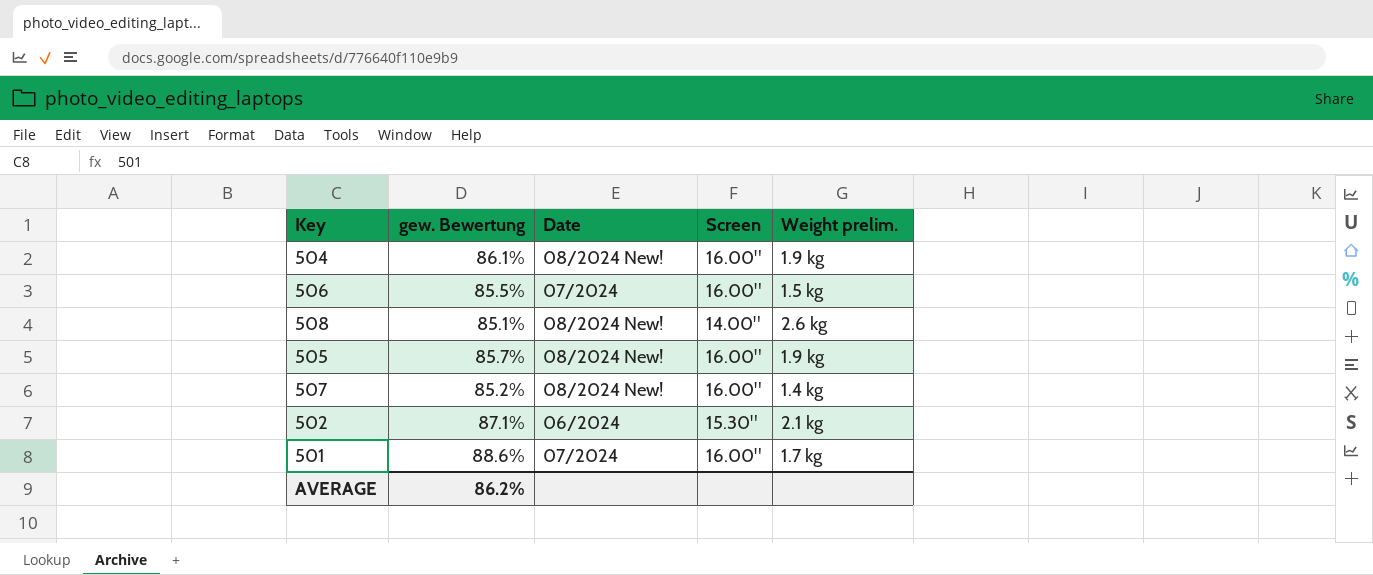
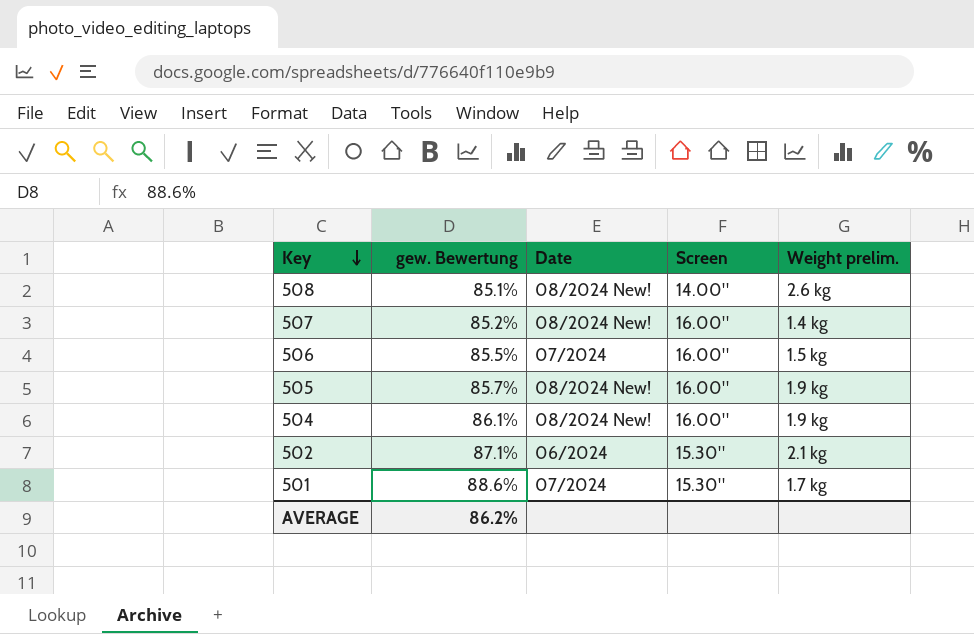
row order: none -> Key descending
501 | Screen: 16.00" -> 15.30"

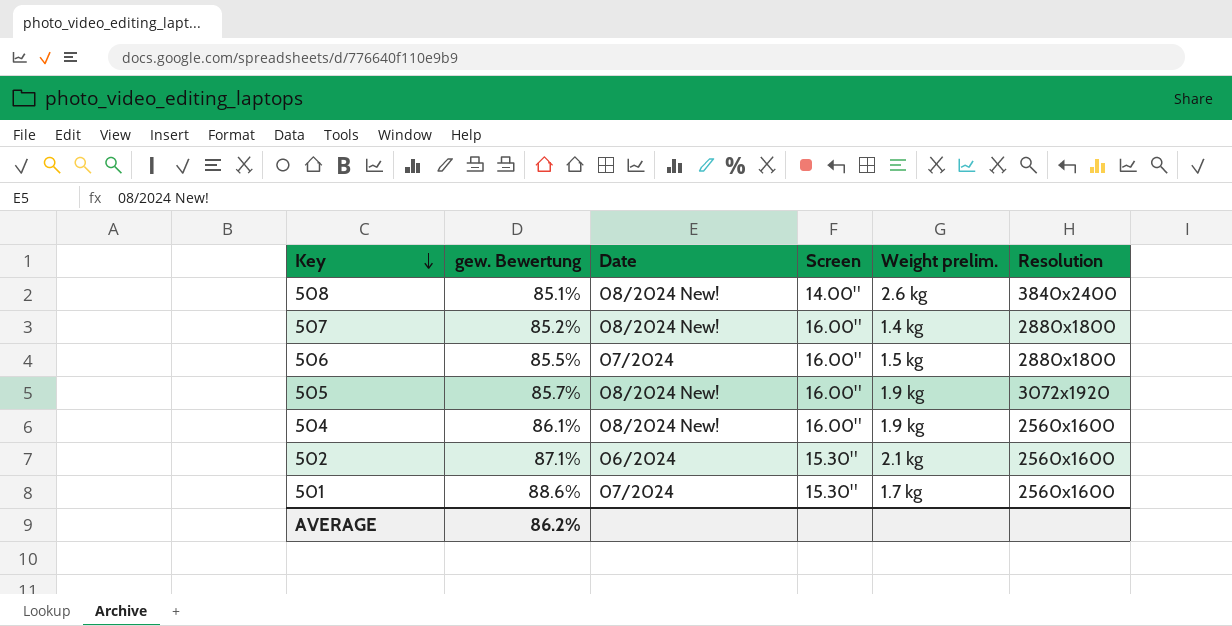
column Resolution | position: none -> 6

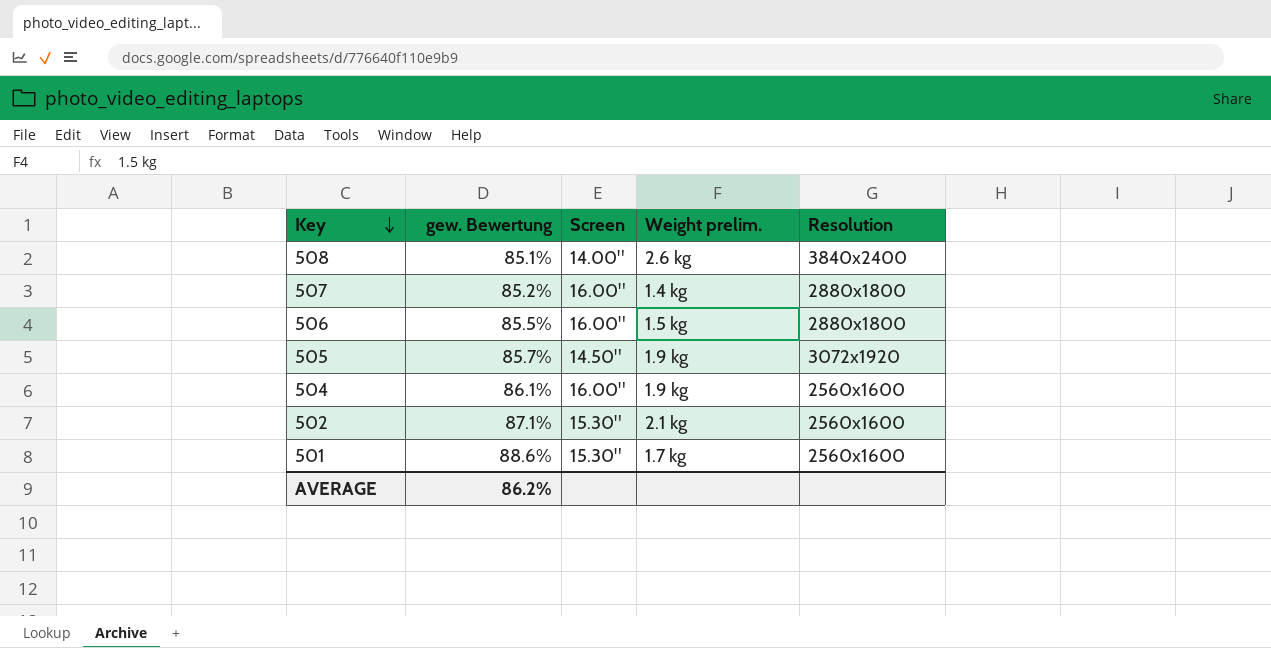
column Date | position: 3 -> none
505 | Screen: 16.00" -> 14.50"

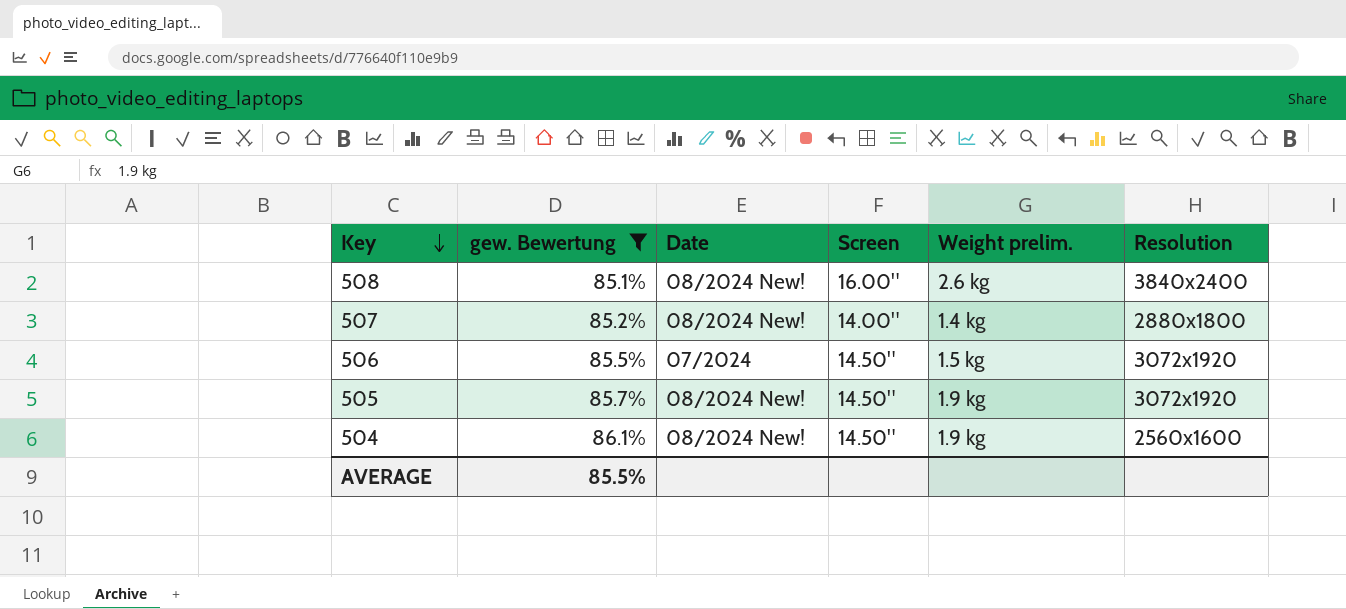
filter: none -> gew. Bewertung <= 86.1%
column Date | position: none -> 3
508 | Screen: 14.00" -> 16.00"
507 | Screen: 16.00" -> 14.00"
506 | Screen: 16.00" -> 14.50"
506 | Resolution: 2880x1800 -> 3072x1920
504 | Screen: 16.00" -> 14.50"
AVERAGE | gew. Bewertung: 86.2% -> 85.5%

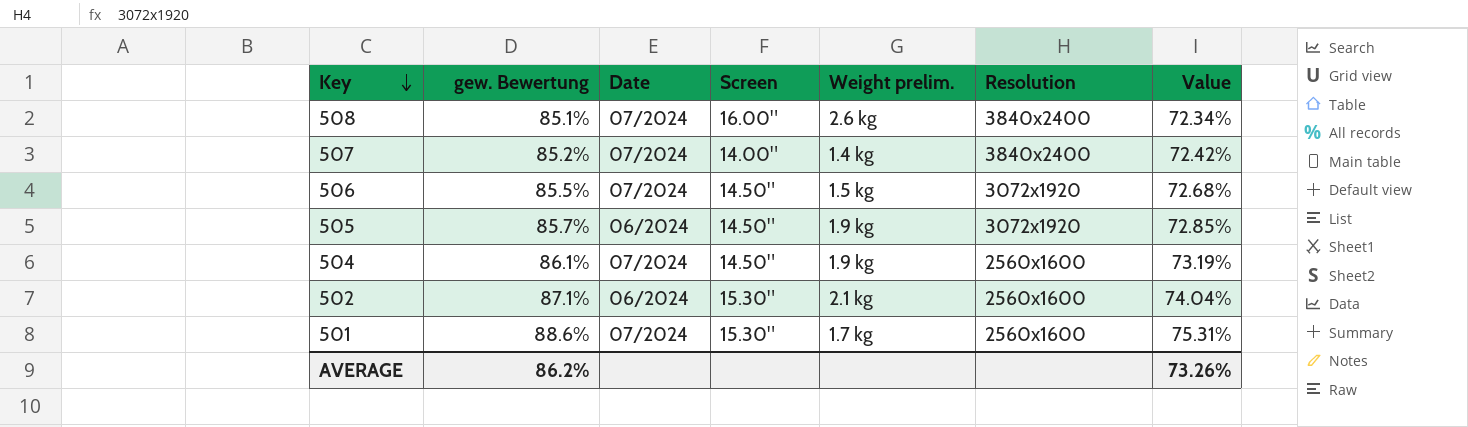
filter: gew. Bewertung <= 86.1% -> none
column Value | formula: none -> [gew. Bewertung] * 0.85
508 | Date: 08/2024 New! -> 07/2024
507 | Date: 08/2024 New! -> 07/2024
507 | Resolution: 2880x1800 -> 3840x2400
505 | Date: 08/2024 New! -> 06/2024
504 | Date: 08/2024 New! -> 07/2024
AVERAGE | gew. Bewertung: 85.5% -> 86.2%

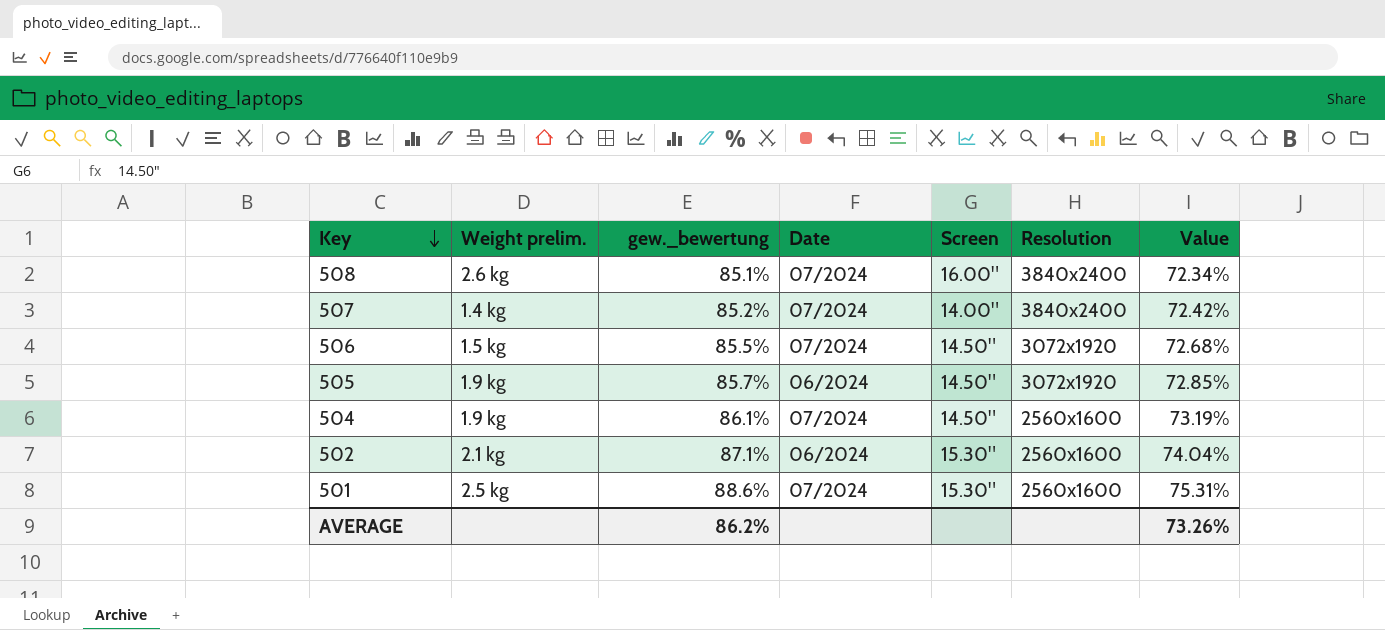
column Weight prelim. | position: 5 -> 2
column name: gew. Bewertung -> gew._bewertung
501 | Weight prelim.: 1.7 kg -> 2.5 kg

